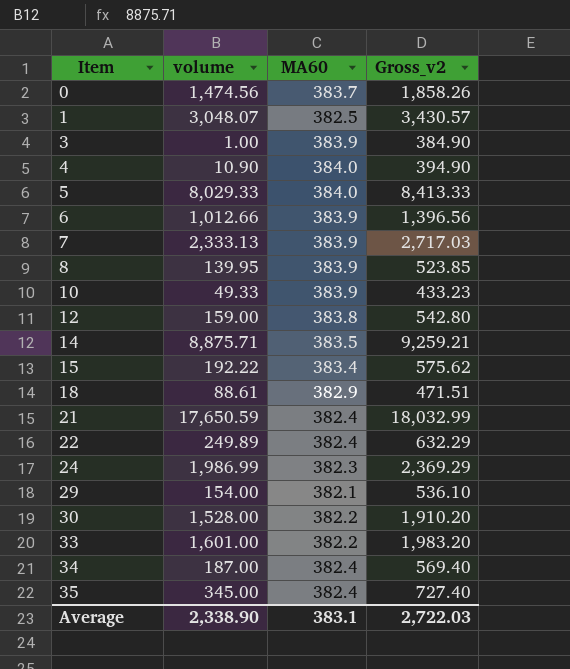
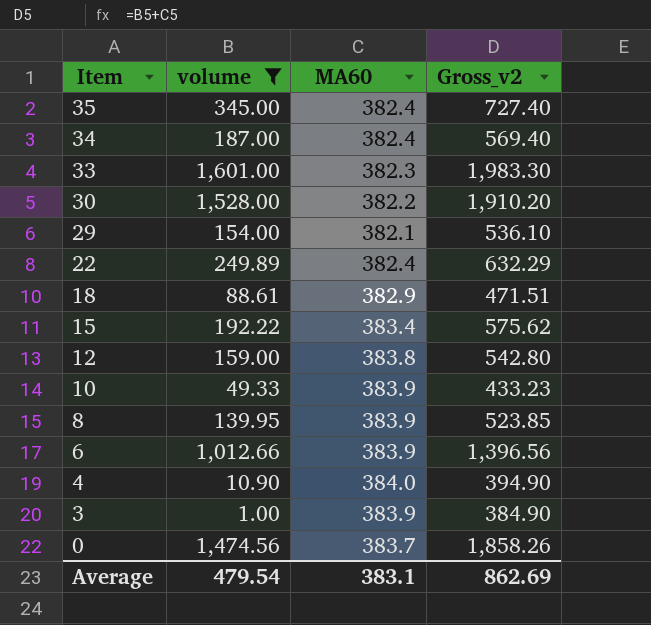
filter: none -> volume <= 1,601.00
row order: Item ascending -> Item descending
33 | MA60: 382.2 -> 382.3
33 | Gross_v2: 1,983.20 -> 1,983.30
Average | volume: 2,338.90 -> 479.54
Average | Gross_v2: 2,722.03 -> 862.69

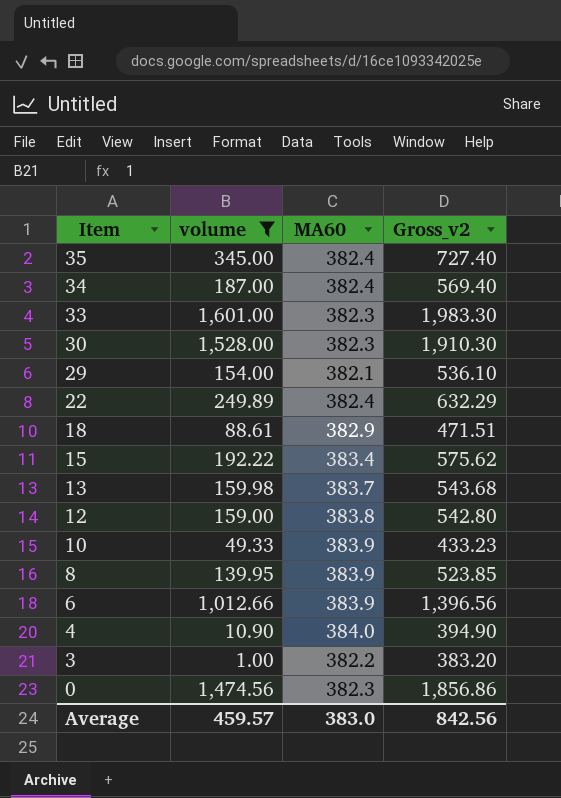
30 | MA60: 382.2 -> 382.3
30 | Gross_v2: 1,910.20 -> 1,910.30
row 13: none -> 159.98 | 383.7 | 543.68
3 | MA60: 383.9 -> 382.2
3 | Gross_v2: 384.90 -> 383.20
0 | MA60: 383.7 -> 382.3
0 | Gross_v2: 1,858.26 -> 1,856.86
Average | volume: 479.54 -> 459.57
Average | MA60: 383.1 -> 383.0
Average | Gross_v2: 862.69 -> 842.56

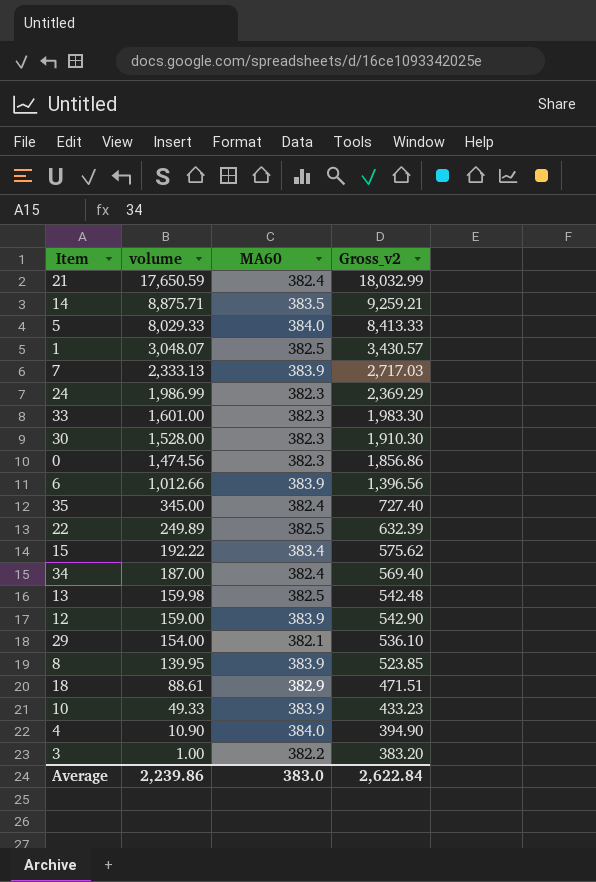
filter: volume <= 1,601.00 -> none
row order: Item descending -> volume descending
22 | MA60: 382.4 -> 382.5
22 | Gross_v2: 632.29 -> 632.39
13 | MA60: 383.7 -> 382.5
13 | Gross_v2: 543.68 -> 542.48
12 | MA60: 383.8 -> 383.9
12 | Gross_v2: 542.80 -> 542.90
Average | volume: 459.57 -> 2,239.86
Average | Gross_v2: 842.56 -> 2,622.84

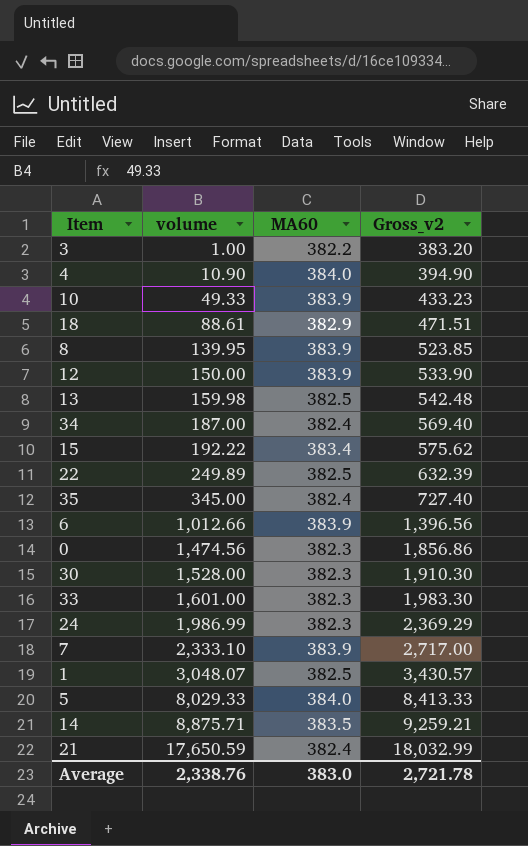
row order: volume descending -> volume ascending
row 29: 154.00 | 382.1 | 536.10 -> none
12 | volume: 159.00 -> 150.00
12 | Gross_v2: 542.90 -> 533.90
7 | volume: 2,333.13 -> 2,333.10
7 | Gross_v2: 2,717.03 -> 2,717.00
Average | volume: 2,239.86 -> 2,338.76
Average | Gross_v2: 2,622.84 -> 2,721.78

